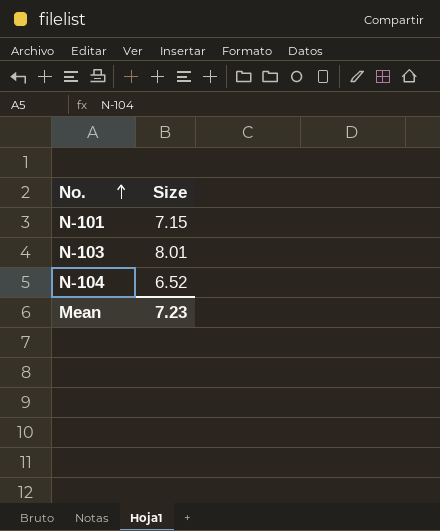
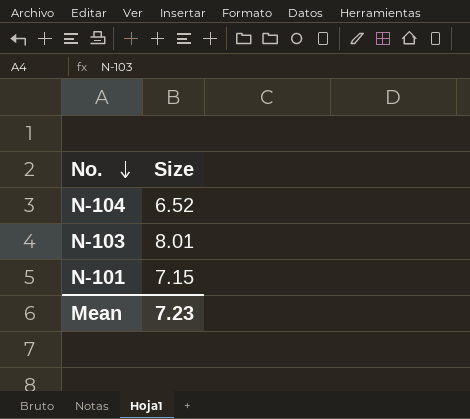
row order: No. ascending -> No. descending

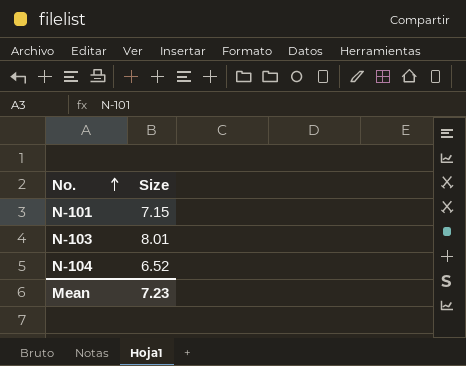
row order: No. descending -> No. ascending

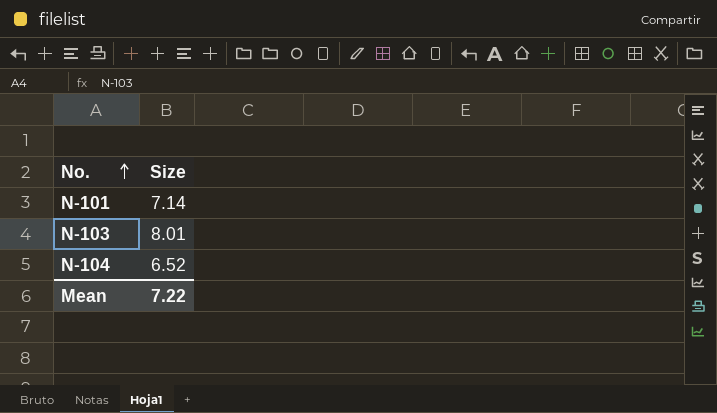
N-101 | Size: 7.15 -> 7.14
Mean | Size: 7.23 -> 7.22

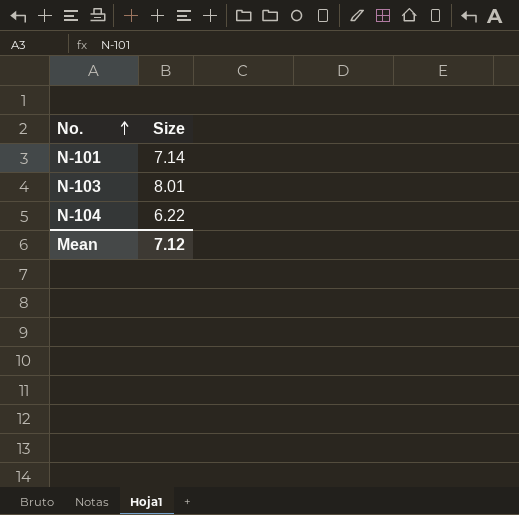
N-104 | Size: 6.52 -> 6.22
Mean | Size: 7.22 -> 7.12

